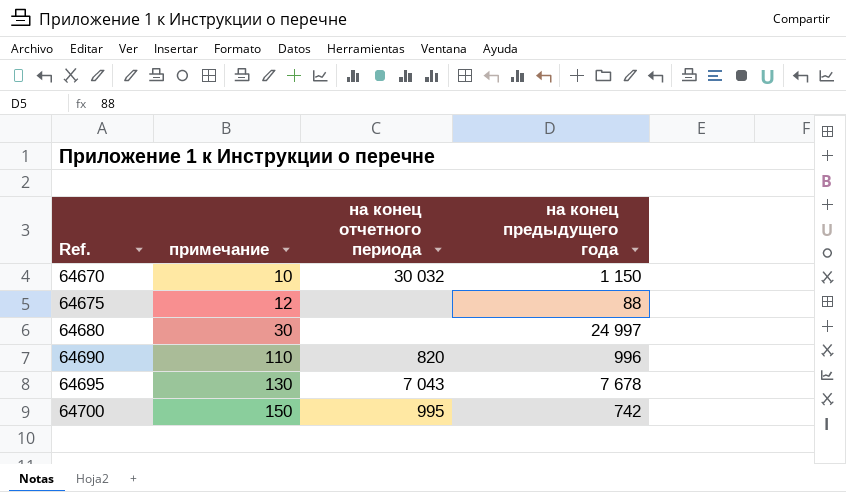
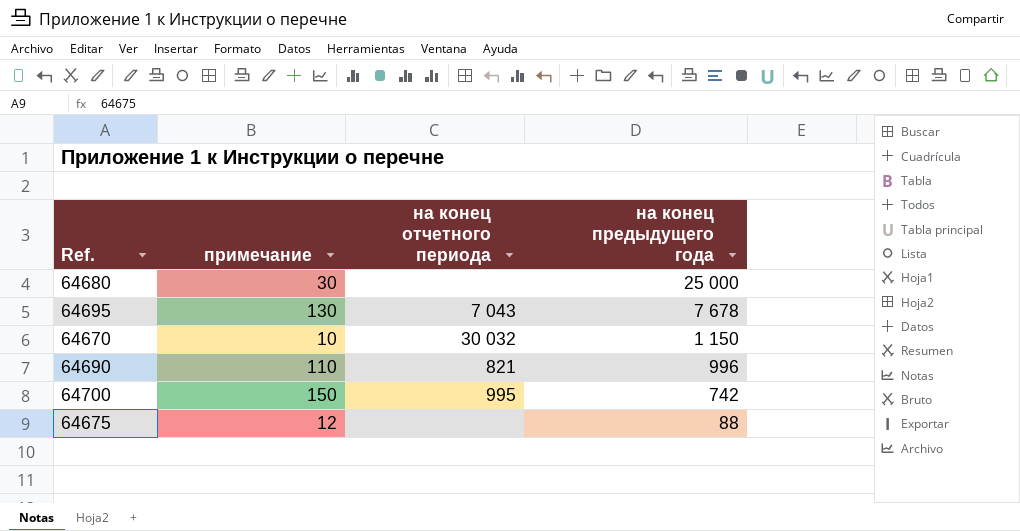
row order: Ref. ascending -> на конец предыдущего года descending
64680 | на конец предыдущего года: 24 997 -> 25 000
64690 | на конец отчетного периода: 820 -> 821

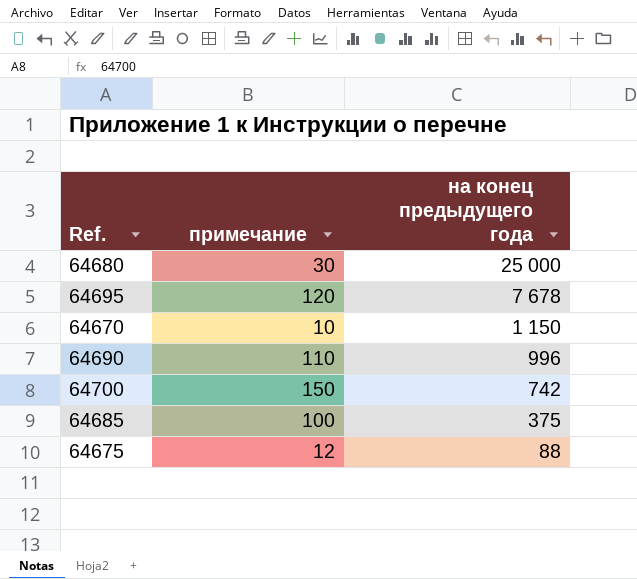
column на конец отчетного периода | position: 3 -> none
64695 | примечание: 130 -> 120
row 64685: none -> 100 | 375

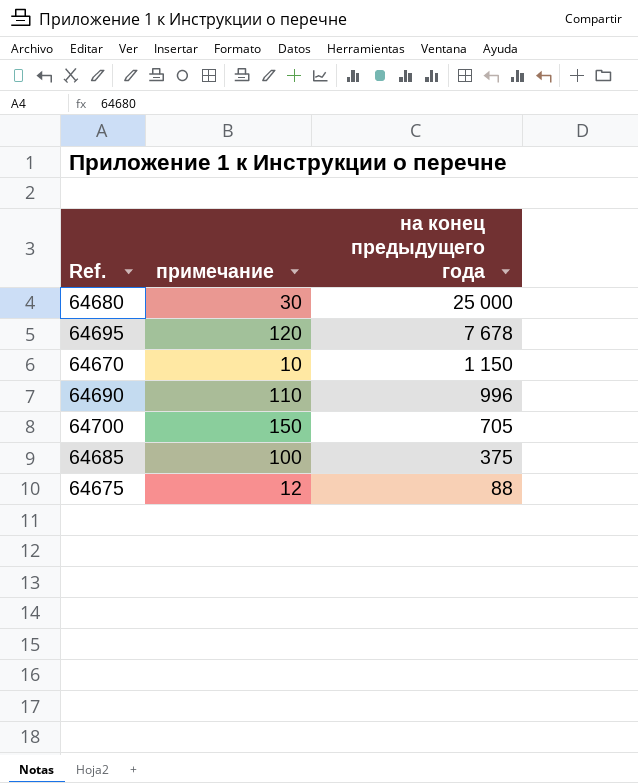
64700 | на конец предыдущего года: 742 -> 705

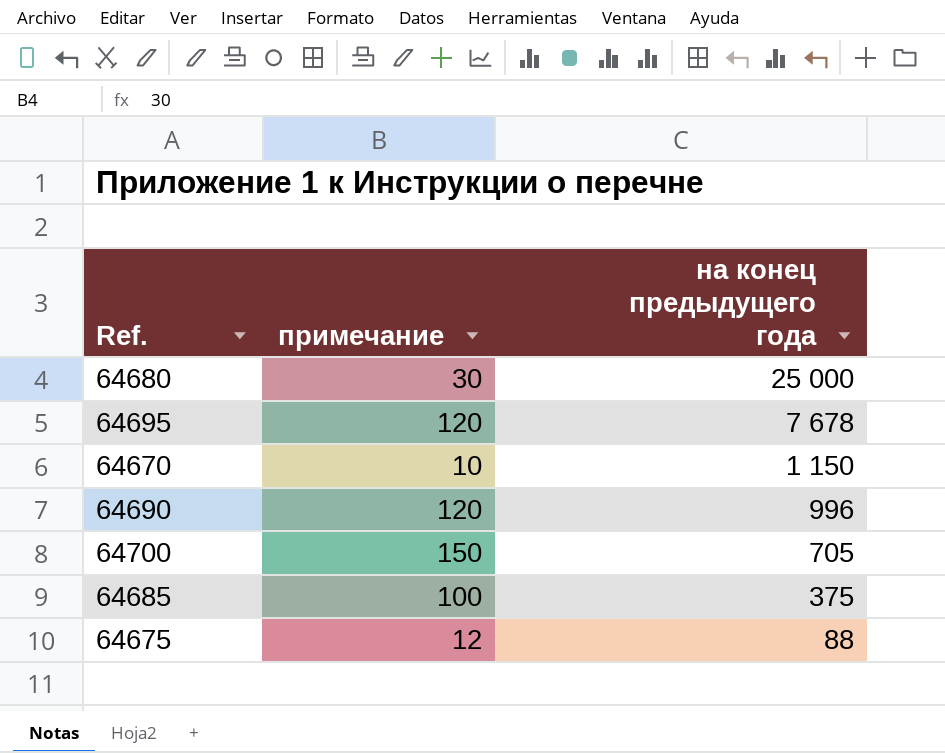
64690 | примечание: 110 -> 120

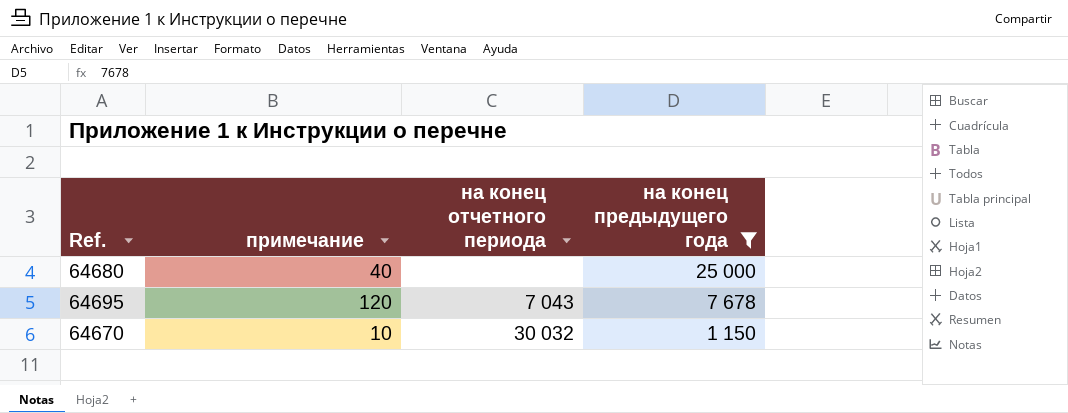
filter: none -> на конец предыдущего года >= 1 150
column на конец отчетного периода | position: none -> 3
64680 | примечание: 30 -> 40

